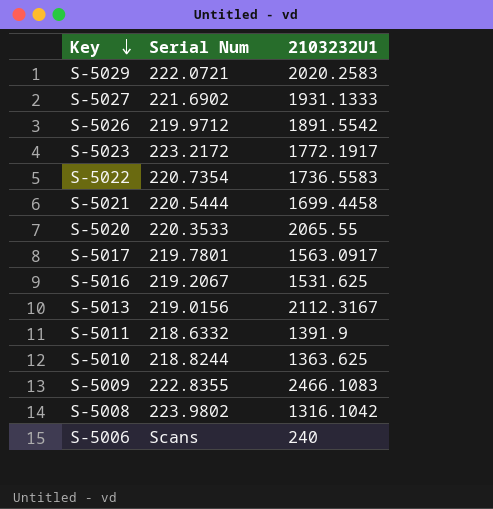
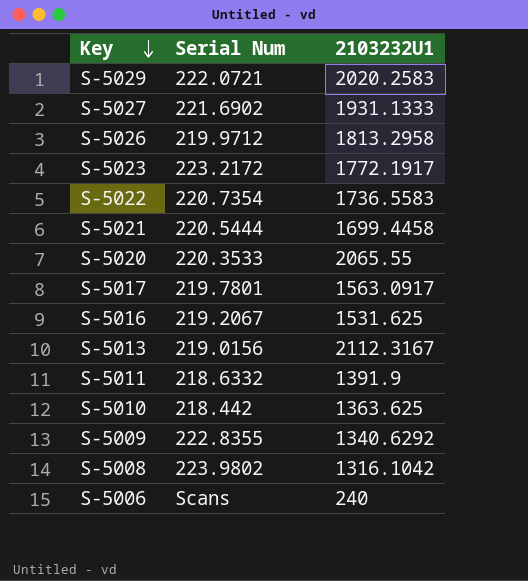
S-5026 | 2103232U1: 1891.5542 -> 1813.2958
S-5010 | Serial Num: 218.8244 -> 218.442
S-5009 | 2103232U1: 2466.1083 -> 1340.6292

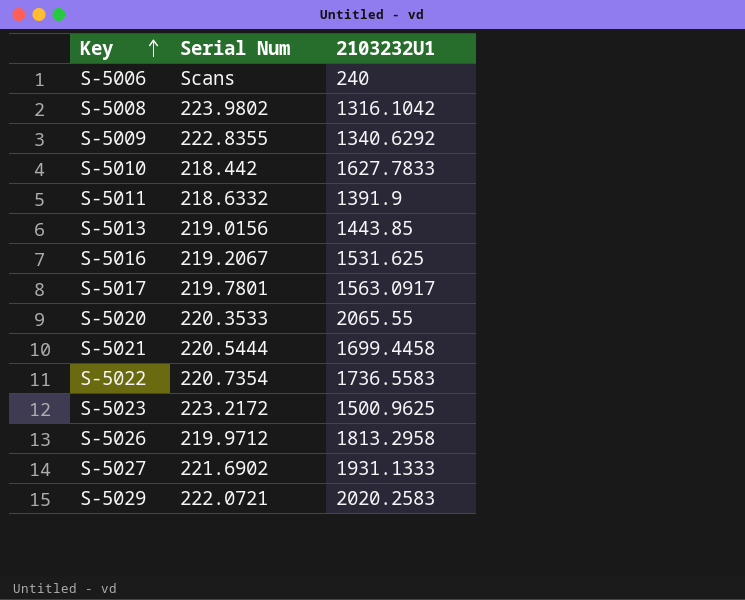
row order: Key descending -> Key ascending
S-5010 | 2103232U1: 1363.625 -> 1627.7833
S-5013 | 2103232U1: 2112.3167 -> 1443.85
S-5023 | 2103232U1: 1772.1917 -> 1500.9625

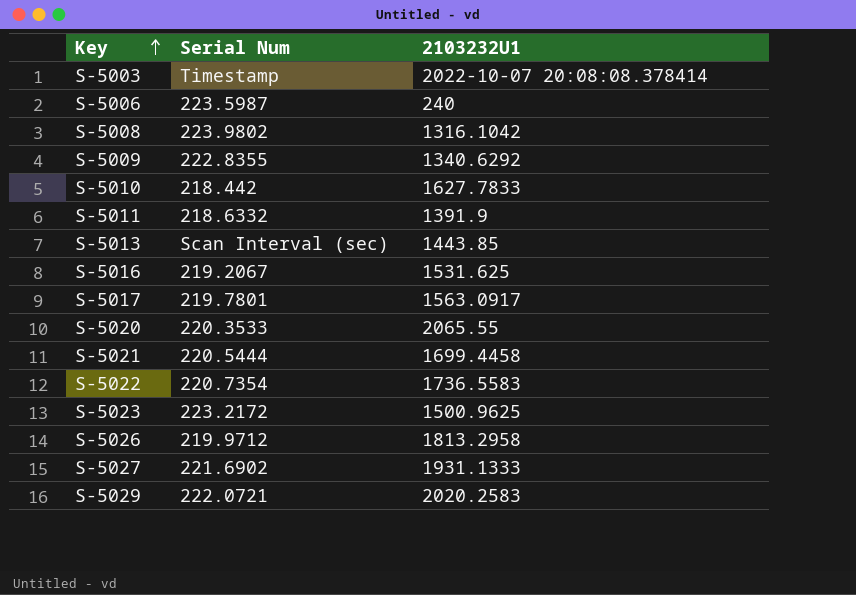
row S-5003: none -> Timestamp | 2022-10-07 20:08:08.378414
S-5006 | Serial Num: Scans -> 223.5987
S-5013 | Serial Num: 219.0156 -> Scan Interval (sec)

